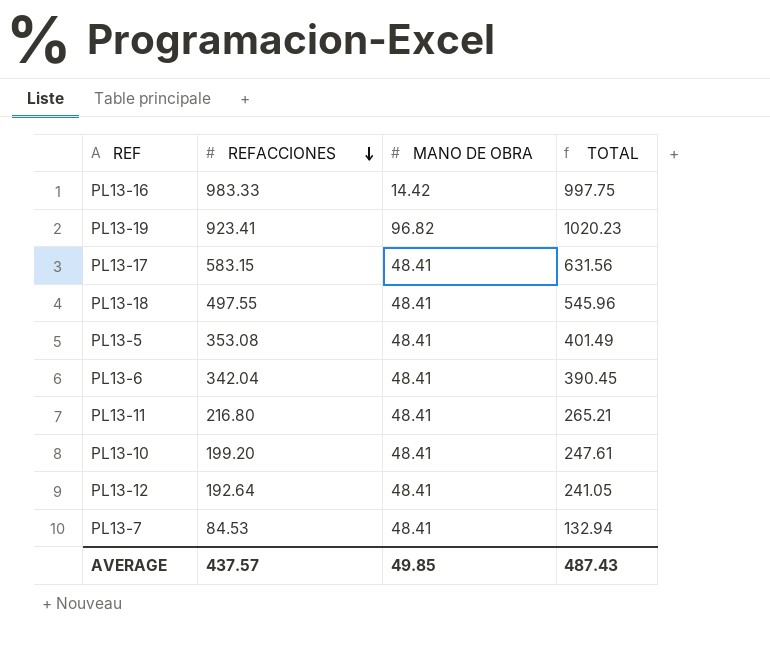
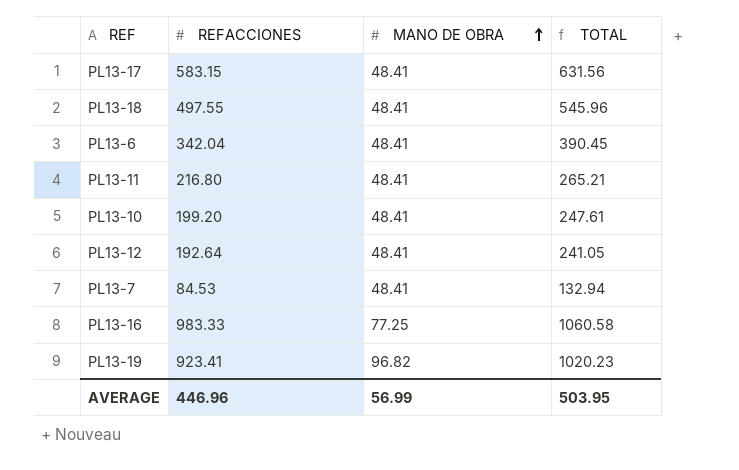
row order: REFACCIONES descending -> MANO DE OBRA ascending
row PL13-5: 353.08 | 48.41 | 401.49 -> none
PL13-16 | MANO DE OBRA: 14.42 -> 77.25
PL13-16 | TOTAL: 997.75 -> 1060.58
AVERAGE | REFACCIONES: 437.57 -> 446.96
AVERAGE | MANO DE OBRA: 49.85 -> 56.99
AVERAGE | TOTAL: 487.43 -> 503.95

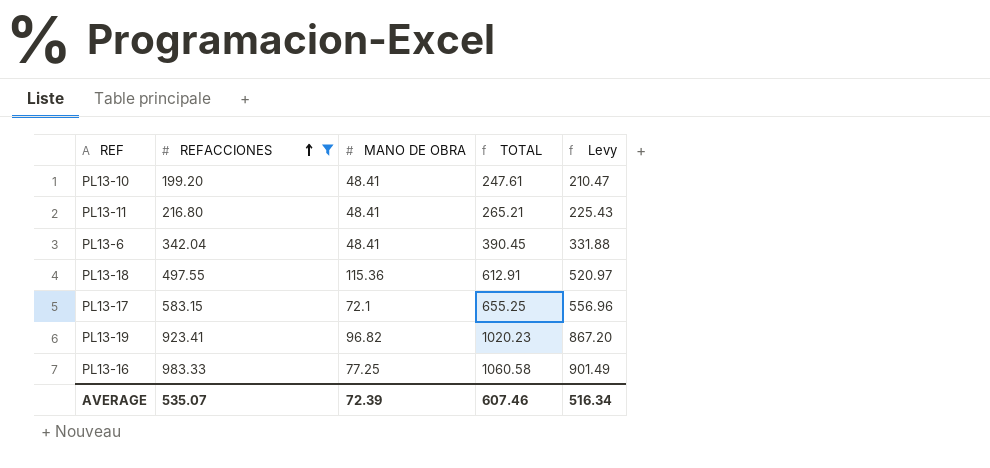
filter: none -> REFACCIONES >= 199.20
row order: MANO DE OBRA ascending -> REFACCIONES ascending
column Levy | formula: none -> [TOTAL] * 0.85
PL13-18 | MANO DE OBRA: 48.41 -> 115.36
PL13-18 | TOTAL: 545.96 -> 612.91
PL13-17 | MANO DE OBRA: 48.41 -> 72.1
PL13-17 | TOTAL: 631.56 -> 655.25
AVERAGE | REFACCIONES: 446.96 -> 535.07
AVERAGE | MANO DE OBRA: 56.99 -> 72.39
AVERAGE | TOTAL: 503.95 -> 607.46

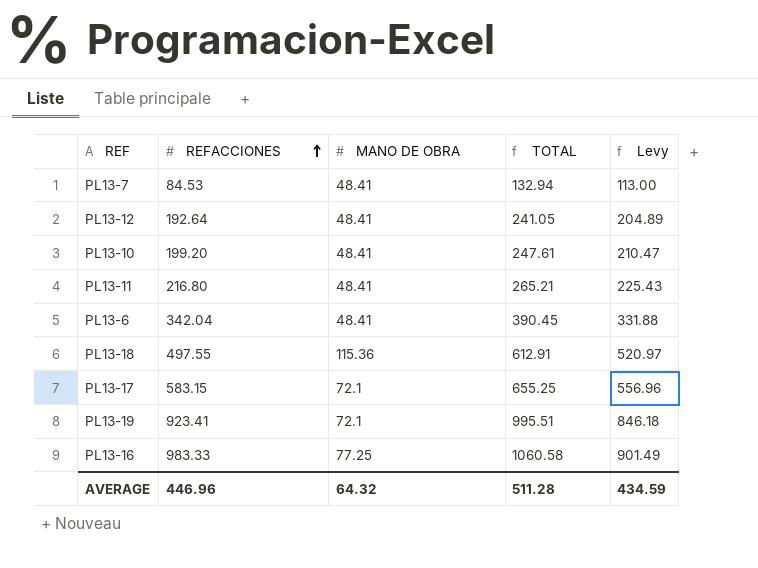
filter: REFACCIONES >= 199.20 -> none
PL13-19 | MANO DE OBRA: 96.82 -> 72.1
PL13-19 | TOTAL: 1020.23 -> 995.51
PL13-19 | Levy: 867.20 -> 846.18
AVERAGE | REFACCIONES: 535.07 -> 446.96
AVERAGE | MANO DE OBRA: 72.39 -> 64.32
AVERAGE | TOTAL: 607.46 -> 511.28
AVERAGE | Levy: 516.34 -> 434.59

